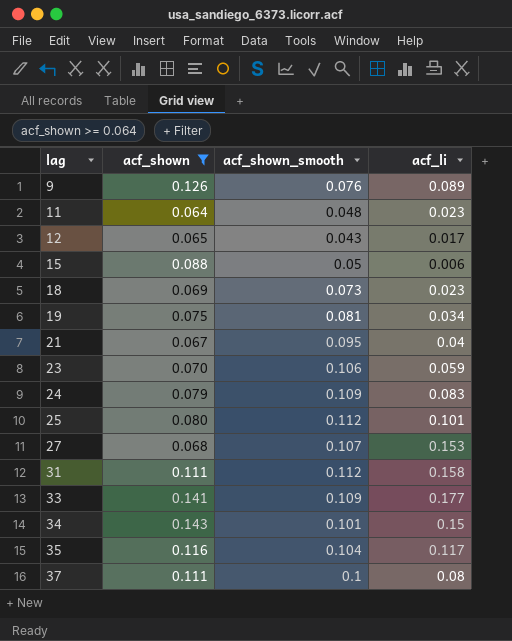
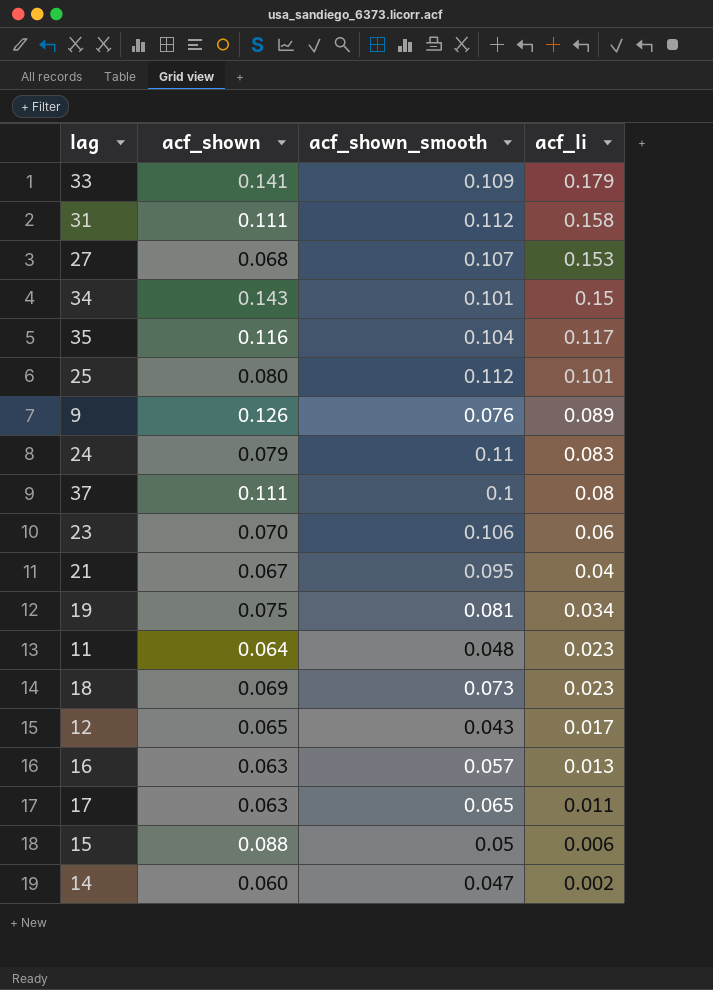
filter: acf_shown >= 0.064 -> none
row order: lag ascending -> acf_li descending
33 | acf_li: 0.177 -> 0.179
24 | acf_shown_smooth: 0.109 -> 0.11
23 | acf_li: 0.059 -> 0.06

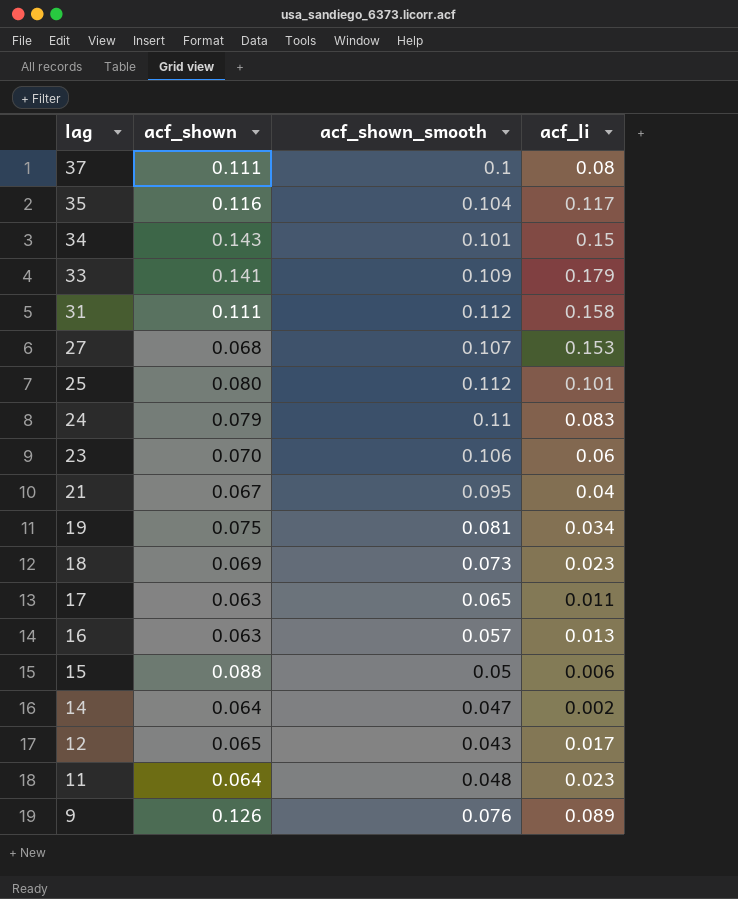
row order: acf_li descending -> lag descending
14 | acf_shown: 0.060 -> 0.064

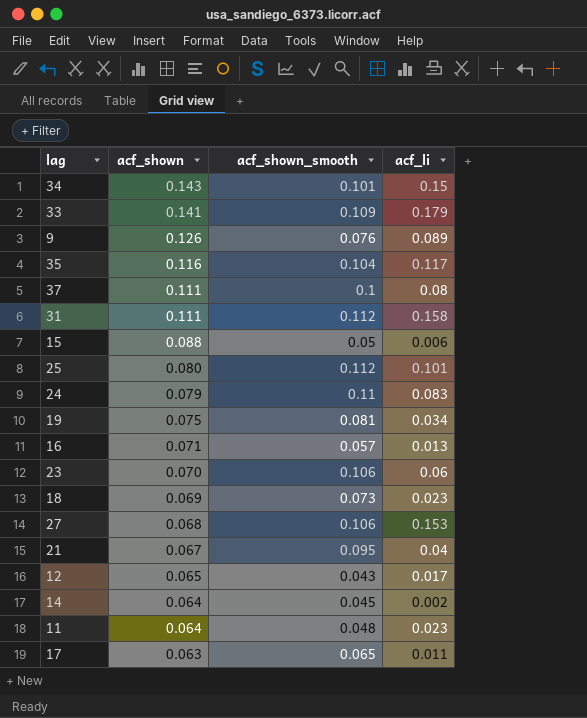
row order: lag descending -> acf_shown descending
16 | acf_shown: 0.063 -> 0.071
27 | acf_shown_smooth: 0.107 -> 0.106
14 | acf_shown_smooth: 0.047 -> 0.045

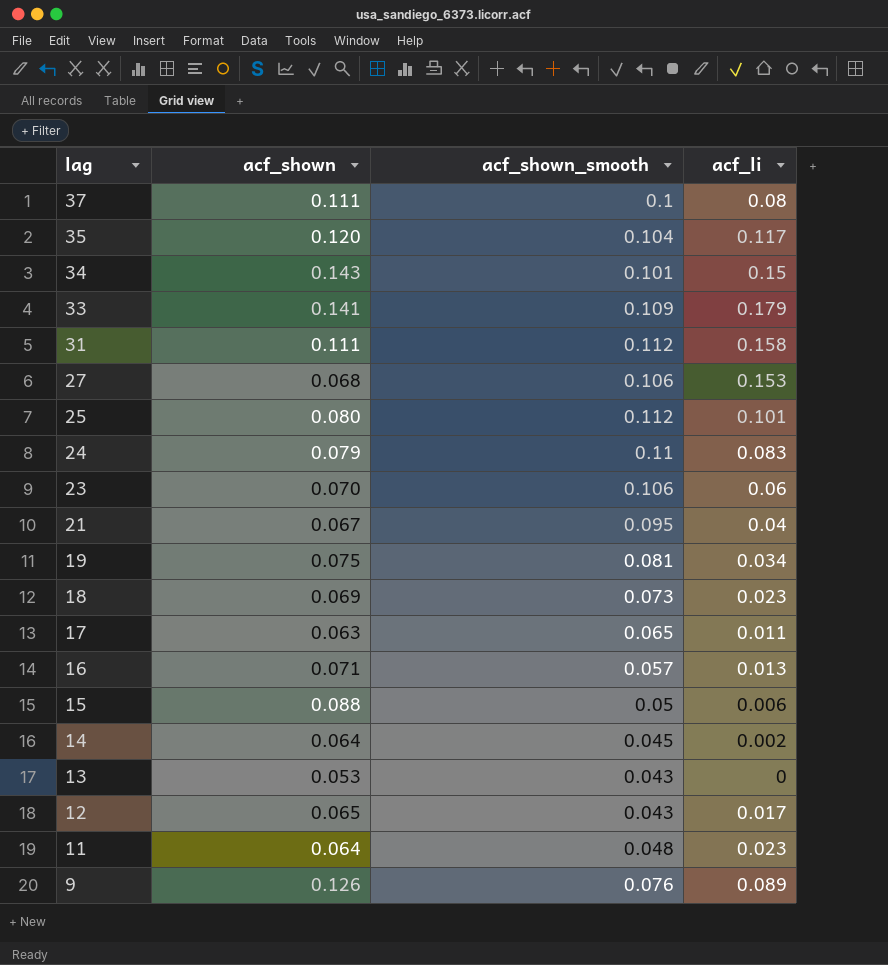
row order: acf_shown descending -> lag descending
35 | acf_shown: 0.116 -> 0.120
row 13: none -> 0.053 | 0.043 | 0

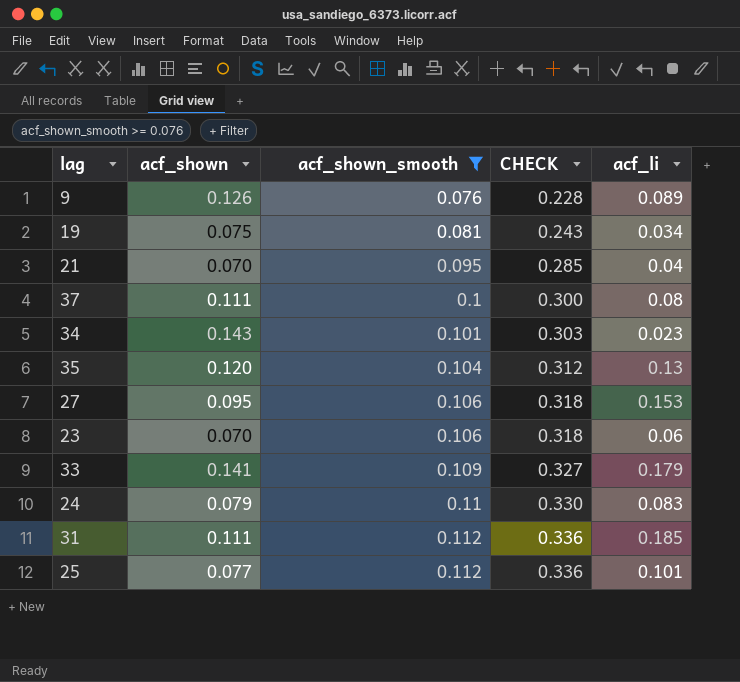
filter: none -> acf_shown_smooth >= 0.076
row order: lag descending -> acf_shown_smooth ascending
column CHECK | formula: none -> [acf_shown_smooth] * 3
21 | acf_shown: 0.067 -> 0.070
34 | acf_li: 0.15 -> 0.023
35 | acf_li: 0.117 -> 0.13
27 | acf_shown: 0.068 -> 0.095
31 | acf_li: 0.158 -> 0.185
25 | acf_shown: 0.080 -> 0.077

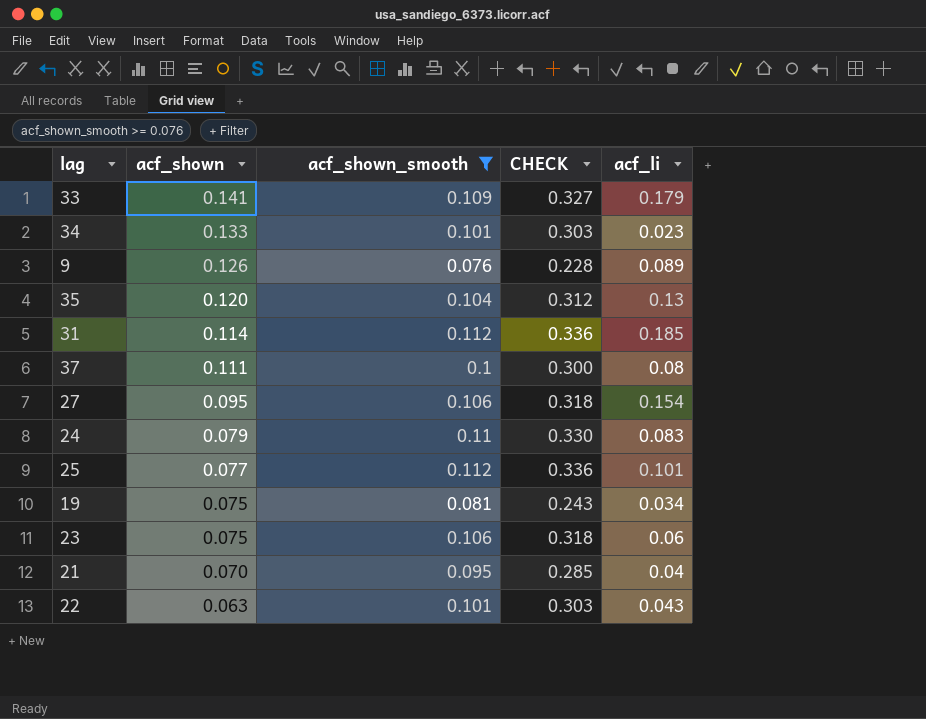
row order: acf_shown_smooth ascending -> acf_shown descending
34 | acf_shown: 0.143 -> 0.133
31 | acf_shown: 0.111 -> 0.114
27 | acf_li: 0.153 -> 0.154
23 | acf_shown: 0.070 -> 0.075
row 22: none -> 0.063 | 0.101 | 0.303 | 0.043

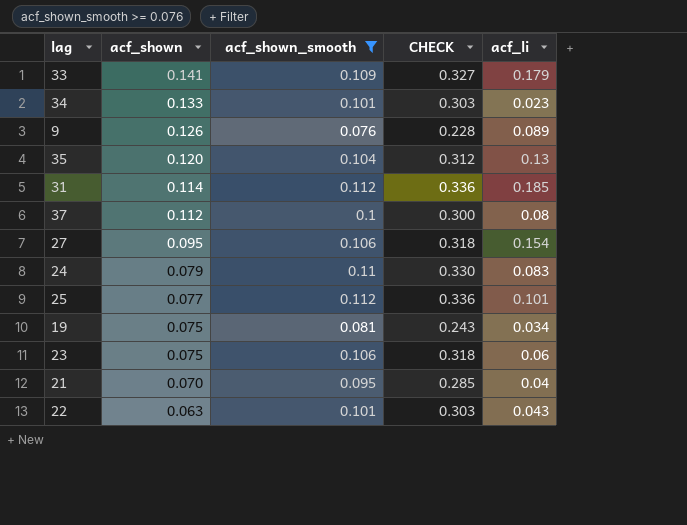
37 | acf_shown: 0.111 -> 0.112

